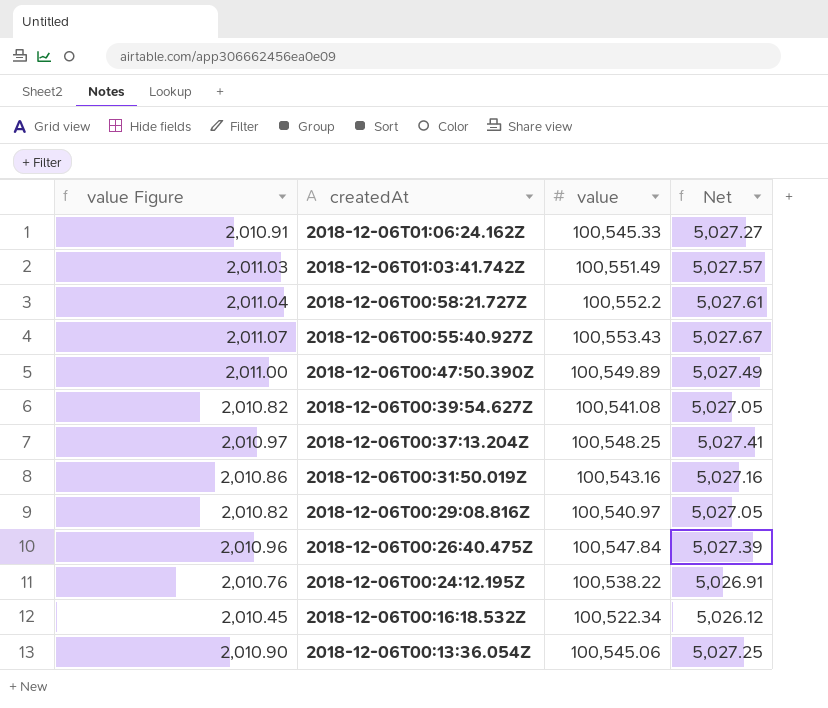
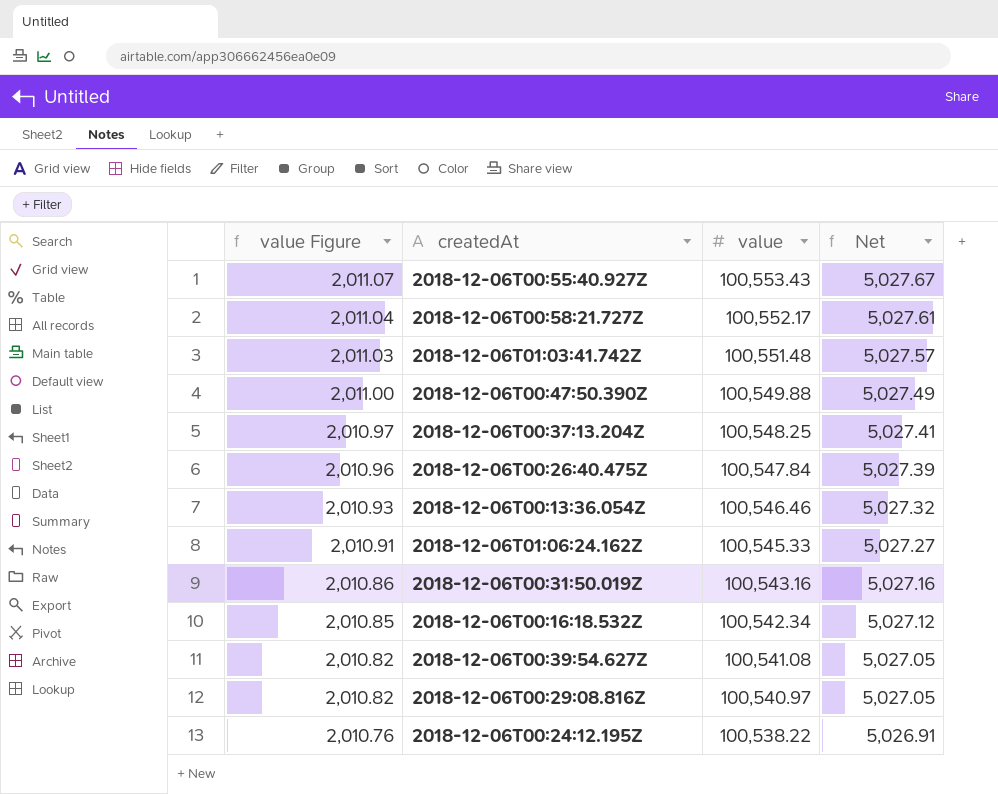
row order: createdAt descending -> value Figure descending
2018-12-06T00:58:21.727Z | value: 100,552.2 -> 100,552.17
2018-12-06T01:03:41.742Z | value: 100,551.49 -> 100,551.48
2018-12-06T00:47:50.390Z | value: 100,549.89 -> 100,549.88
2018-12-06T00:13:36.054Z | value Figure: 2,010.90 -> 2,010.93
2018-12-06T00:13:36.054Z | value: 100,545.06 -> 100,546.46
2018-12-06T00:13:36.054Z | Net: 5,027.25 -> 5,027.32
2018-12-06T00:16:18.532Z | value Figure: 2,010.45 -> 2,010.85
2018-12-06T00:16:18.532Z | value: 100,522.34 -> 100,542.34
2018-12-06T00:16:18.532Z | Net: 5,026.12 -> 5,027.12

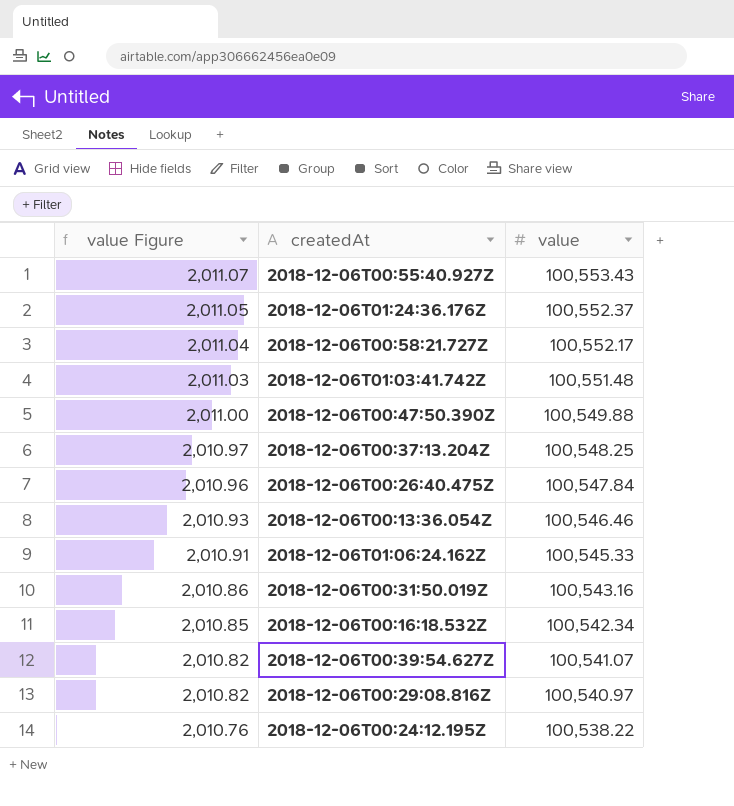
column Net | formula: [value] * 0.05 -> none
row 2018-12-06T01:24:36.176Z: none -> 2,011.05 | 100,552.37
2018-12-06T00:39:54.627Z | value: 100,541.08 -> 100,541.07

